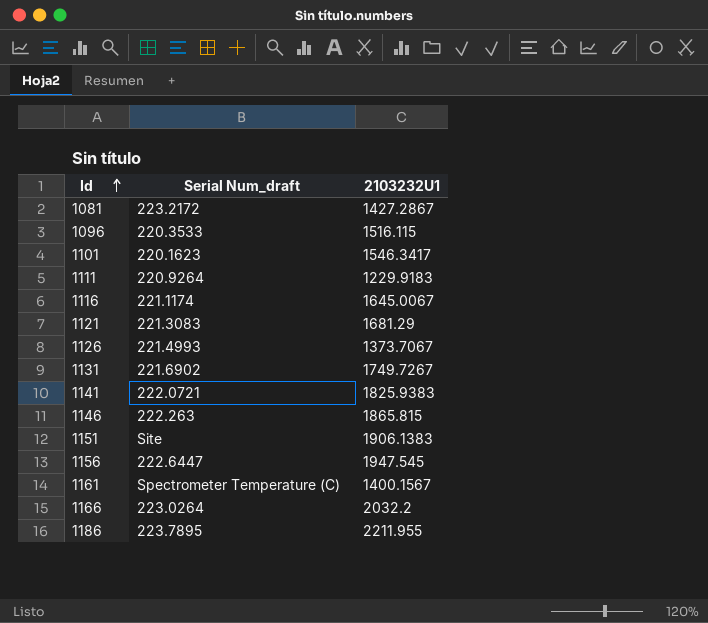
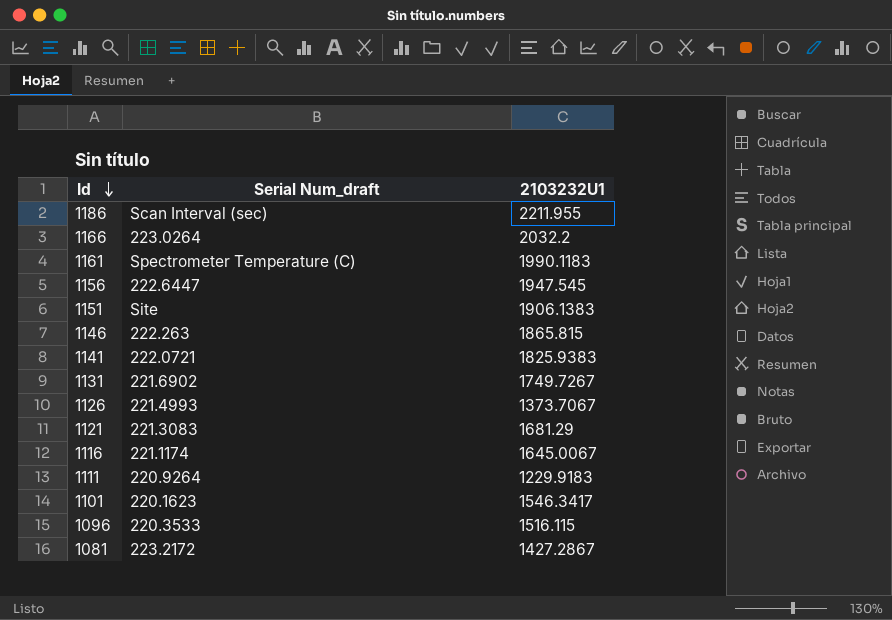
row order: Id ascending -> Id descending
1186 | Serial Num_draft: 223.7895 -> Scan Interval (sec)
1161 | 2103232U1: 1400.1567 -> 1990.1183

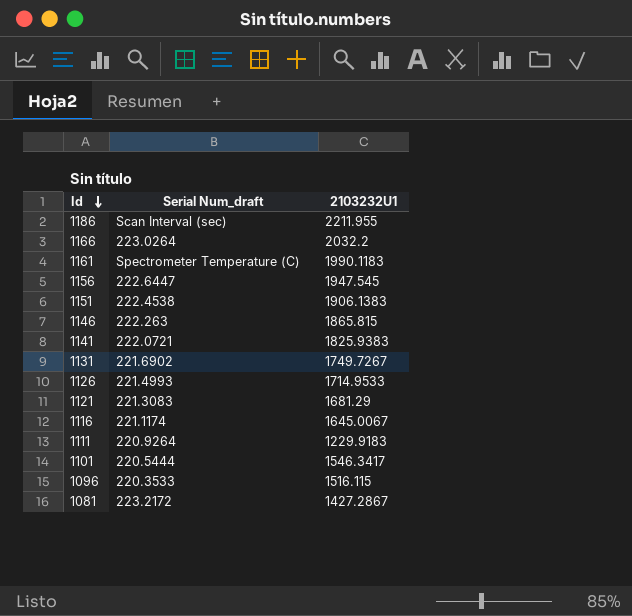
1151 | Serial Num_draft: Site -> 222.4538
1126 | 2103232U1: 1373.7067 -> 1714.9533
1101 | Serial Num_draft: 220.1623 -> 220.5444

